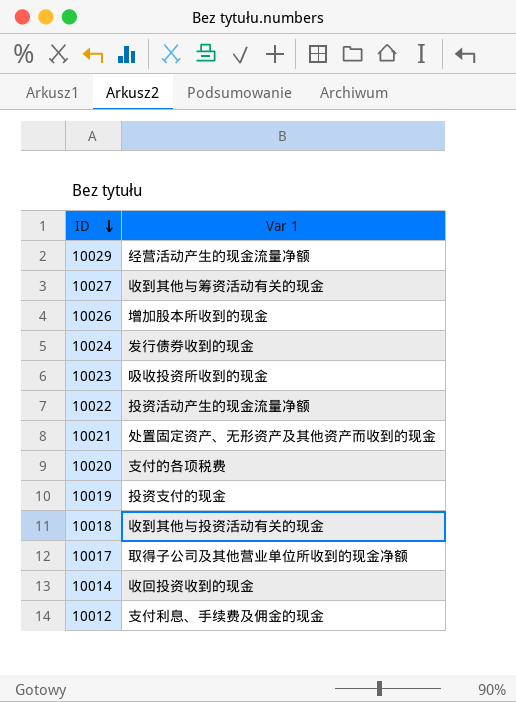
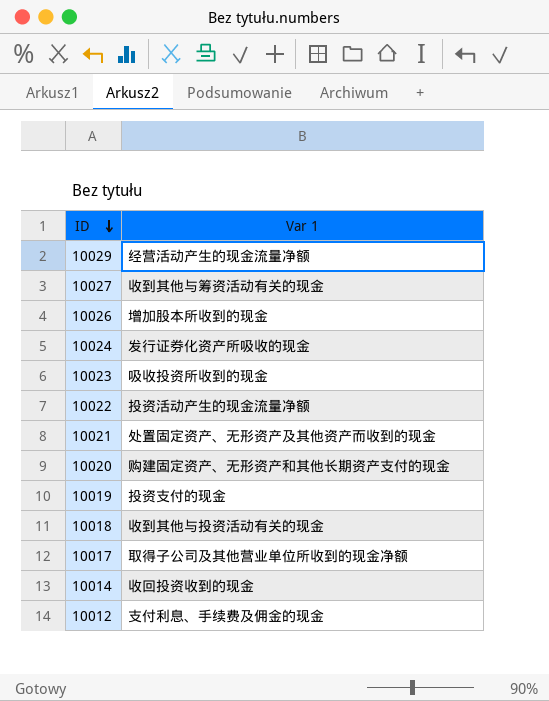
10024 | Var 1: 发行债券收到的现金 -> 发行证券化资产所吸收的现金
10020 | Var 1: 支付的各项税费 -> 购建固定资产、无形资产和其他长期资产支付的现金

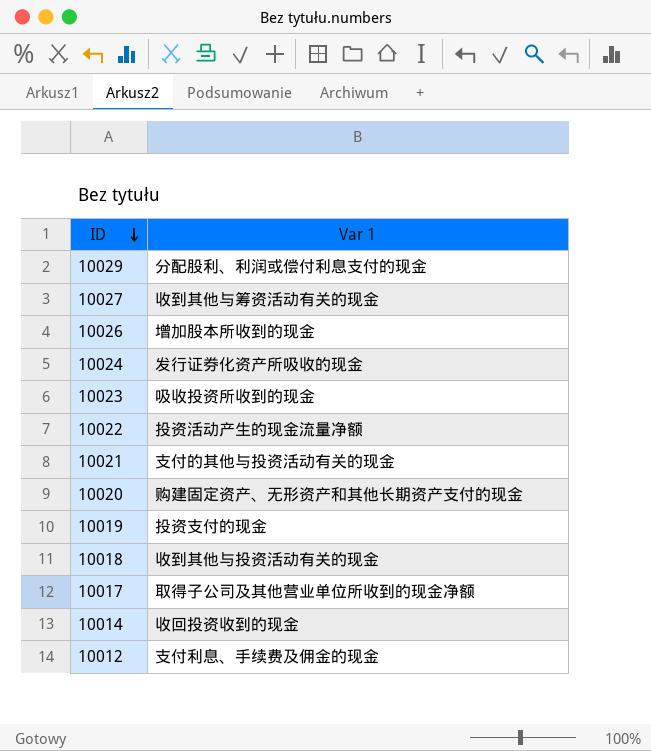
10029 | Var 1: 经营活动产生的现金流量净额 -> 分配股利、利润或偿付利息支付的现金
10021 | Var 1: 处置固定资产、无形资产及其他资产而收到的现金 -> 支付的其他与投资活动有关的现金

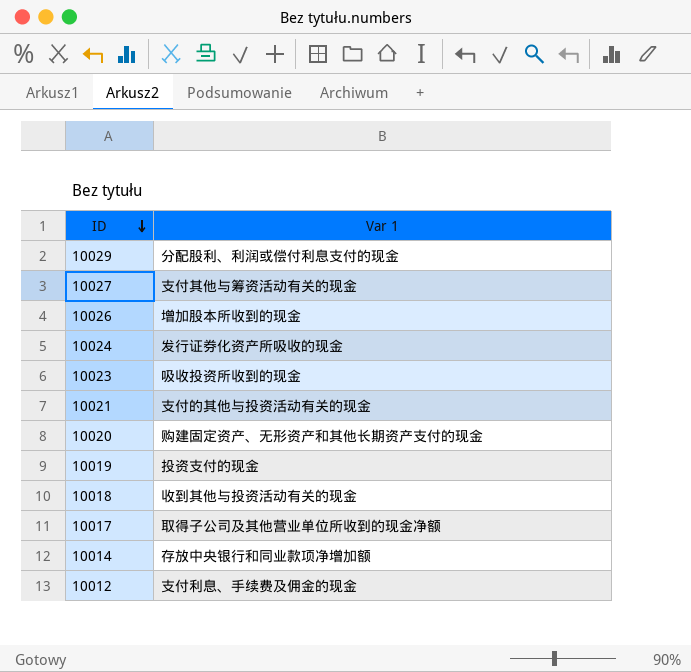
row 10022: 投资活动产生的现金流量净额 -> none
10027 | Var 1: 收到其他与筹资活动有关的现金 -> 支付其他与筹资活动有关的现金
10014 | Var 1: 收回投资收到的现金 -> 存放中央银行和同业款项净增加额

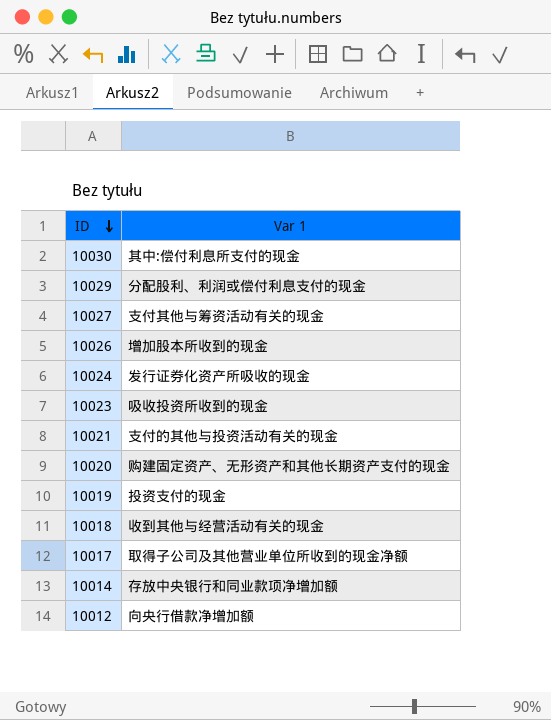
row 10030: none -> 其中:偿付利息所支付的现金
10018 | Var 1: 收到其他与投资活动有关的现金 -> 收到其他与经营活动有关的现金
10012 | Var 1: 支付利息、手续费及佣金的现金 -> 向央行借款净增加额

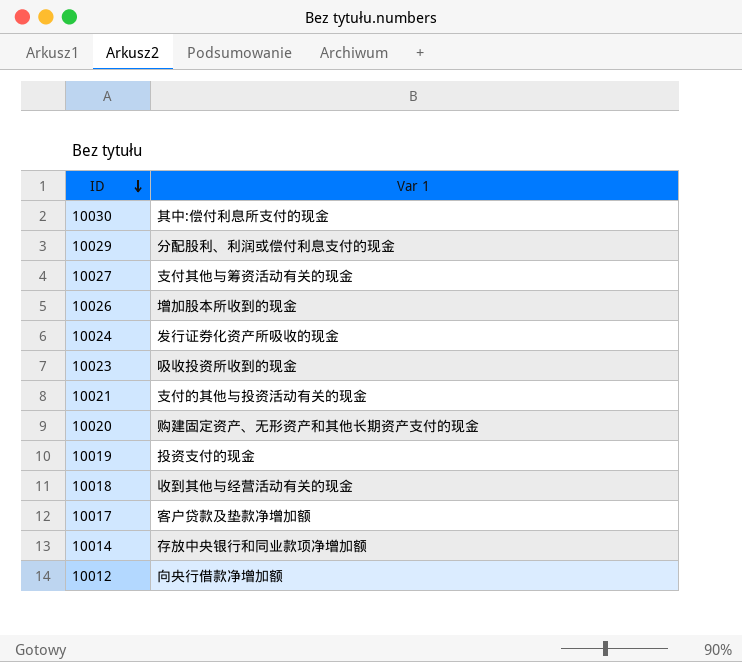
10017 | Var 1: 取得子公司及其他营业单位所收到的现金净额 -> 客户贷款及垫款净增加额

